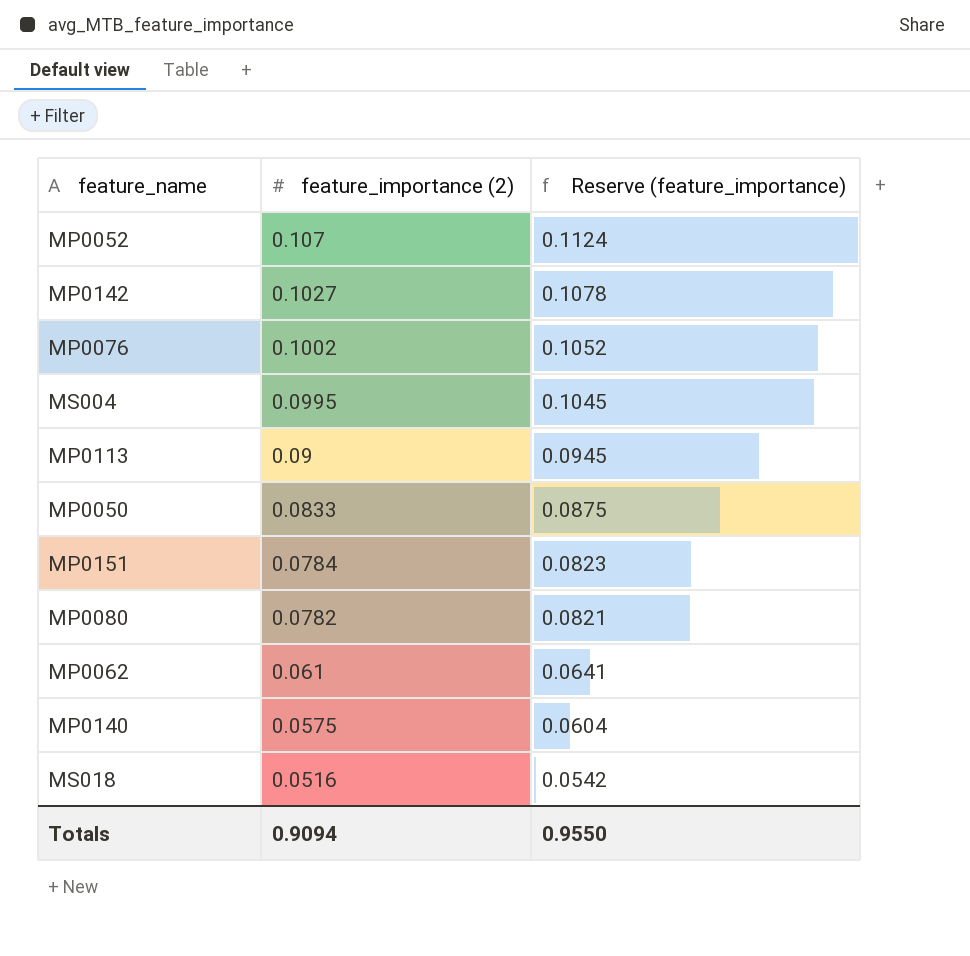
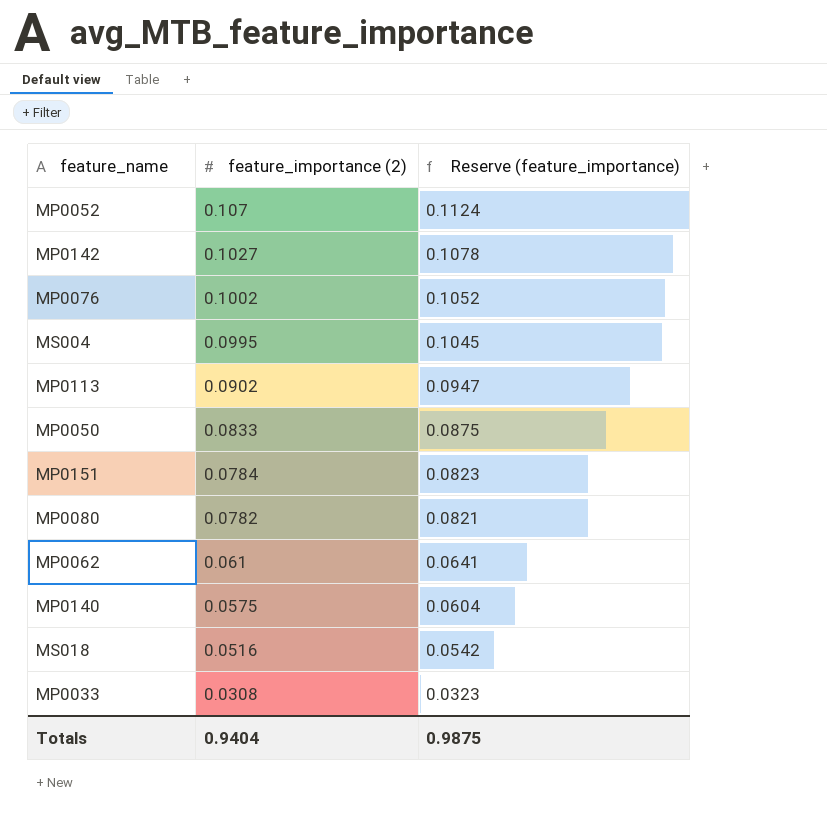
MP0113 | feature_importance (2): 0.09 -> 0.0902
MP0113 | Reserve (feature_importance): 0.0945 -> 0.0947
row MP0033: none -> 0.0308 | 0.0323
Totals | feature_importance (2): 0.9094 -> 0.9404
Totals | Reserve (feature_importance): 0.9550 -> 0.9875

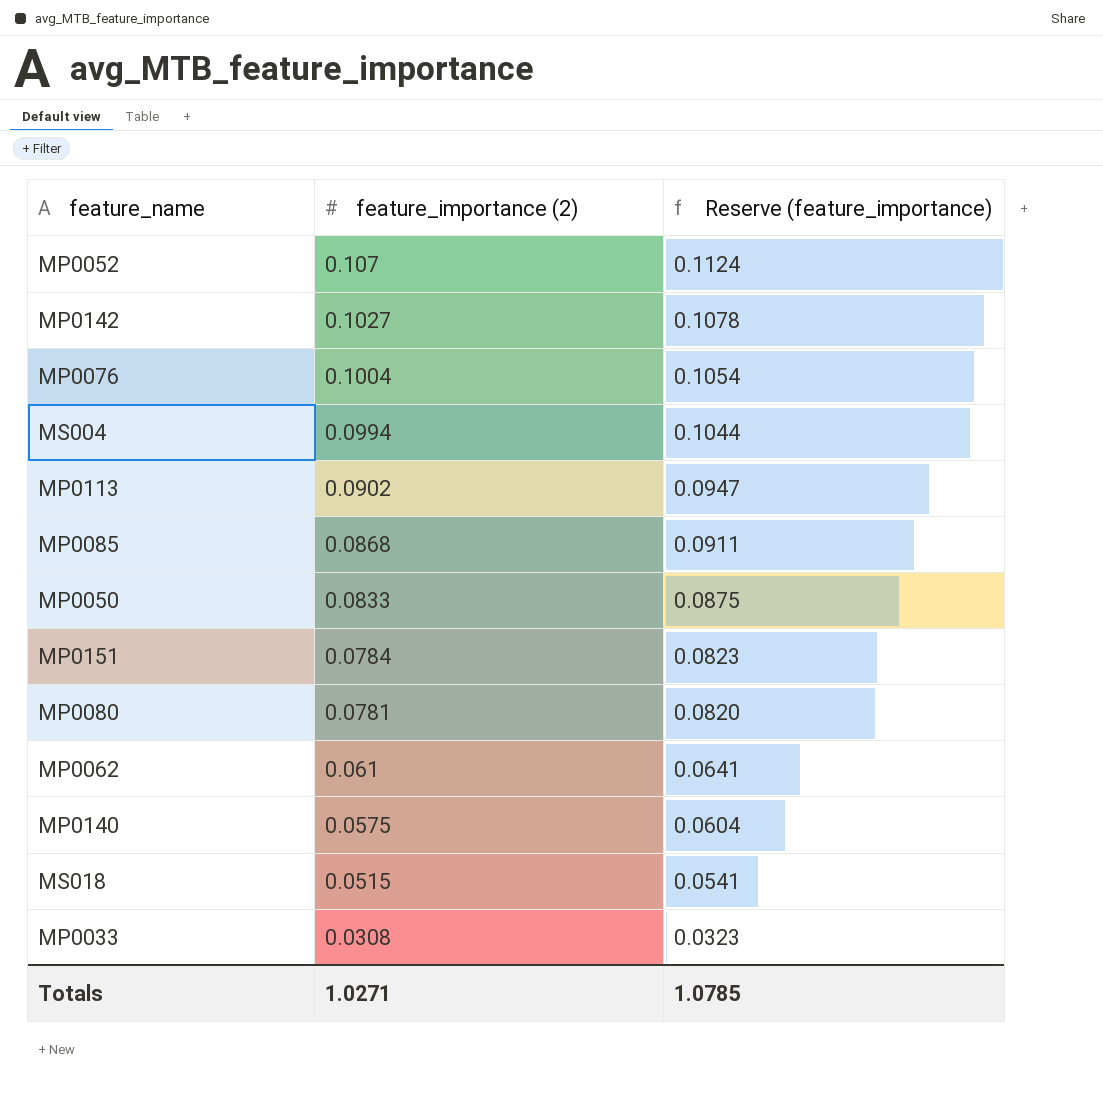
MP0076 | feature_importance (2): 0.1002 -> 0.1004
MP0076 | Reserve (feature_importance): 0.1052 -> 0.1054
MS004 | feature_importance (2): 0.0995 -> 0.0994
MS004 | Reserve (feature_importance): 0.1045 -> 0.1044
row MP0085: none -> 0.0868 | 0.0911
MP0080 | feature_importance (2): 0.0782 -> 0.0781
MP0080 | Reserve (feature_importance): 0.0821 -> 0.0820
MS018 | feature_importance (2): 0.0516 -> 0.0515
MS018 | Reserve (feature_importance): 0.0542 -> 0.0541
Totals | feature_importance (2): 0.9404 -> 1.0271
Totals | Reserve (feature_importance): 0.9875 -> 1.0785

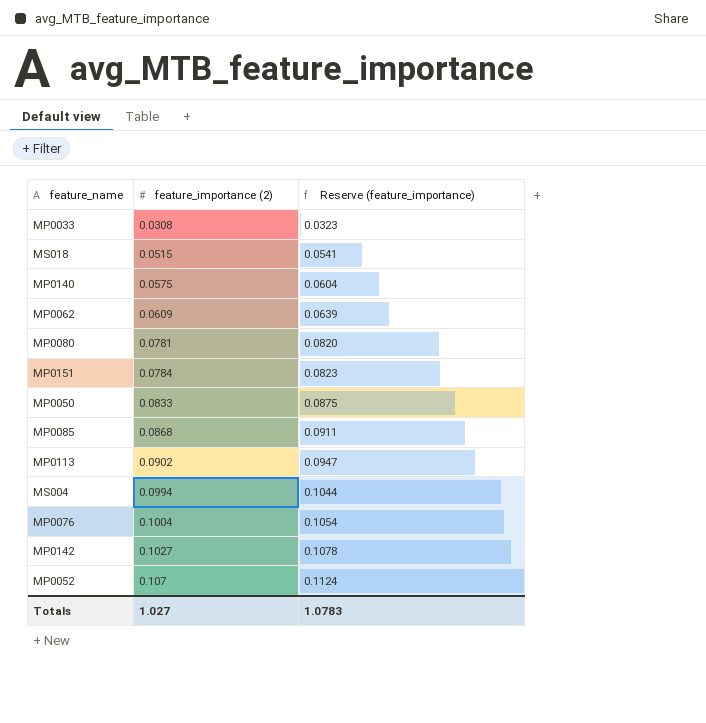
row order: feature_importance (2) descending -> feature_importance (2) ascending
MP0062 | feature_importance (2): 0.061 -> 0.0609
MP0062 | Reserve (feature_importance): 0.0641 -> 0.0639
Totals | feature_importance (2): 1.0271 -> 1.027
Totals | Reserve (feature_importance): 1.0785 -> 1.0783

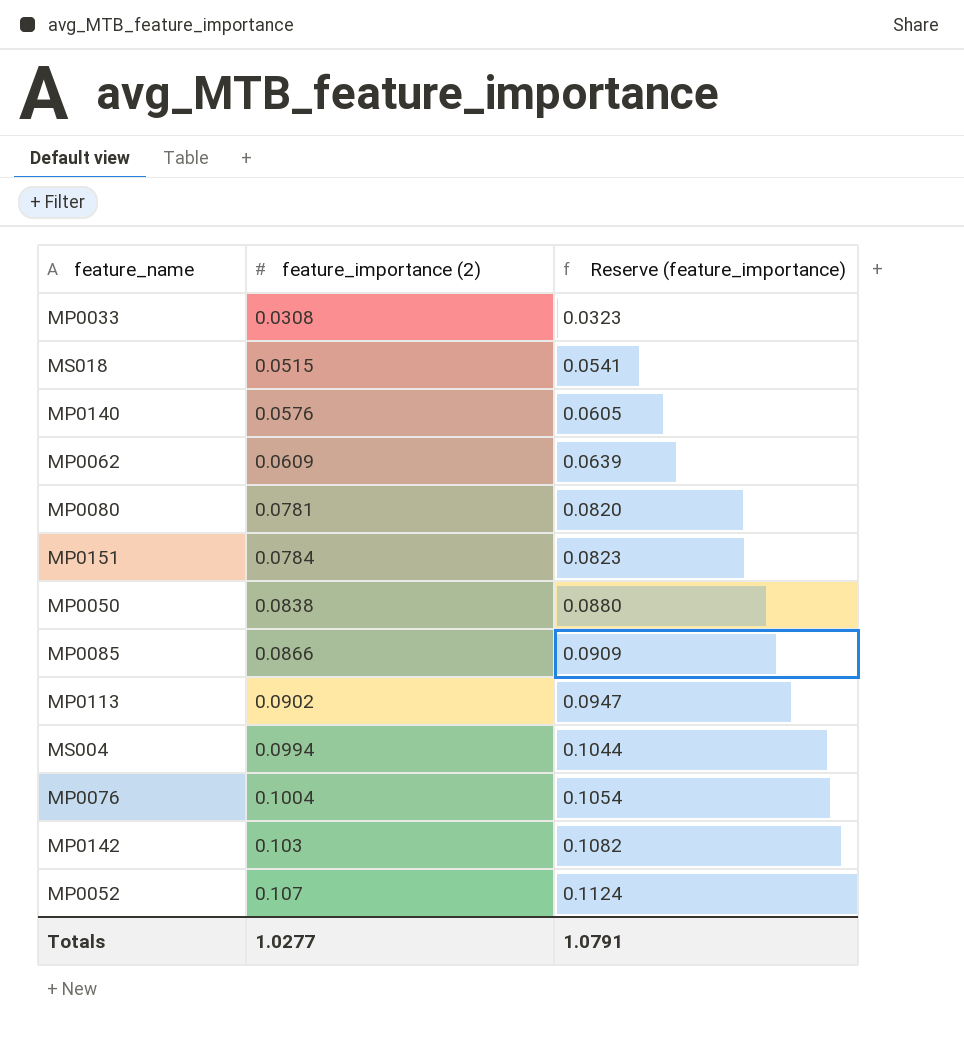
MP0140 | feature_importance (2): 0.0575 -> 0.0576
MP0140 | Reserve (feature_importance): 0.0604 -> 0.0605
MP0050 | feature_importance (2): 0.0833 -> 0.0838
MP0050 | Reserve (feature_importance): 0.0875 -> 0.0880
MP0085 | feature_importance (2): 0.0868 -> 0.0866
MP0085 | Reserve (feature_importance): 0.0911 -> 0.0909
MP0142 | feature_importance (2): 0.1027 -> 0.103
MP0142 | Reserve (feature_importance): 0.1078 -> 0.1082
Totals | feature_importance (2): 1.027 -> 1.0277
Totals | Reserve (feature_importance): 1.0783 -> 1.0791

